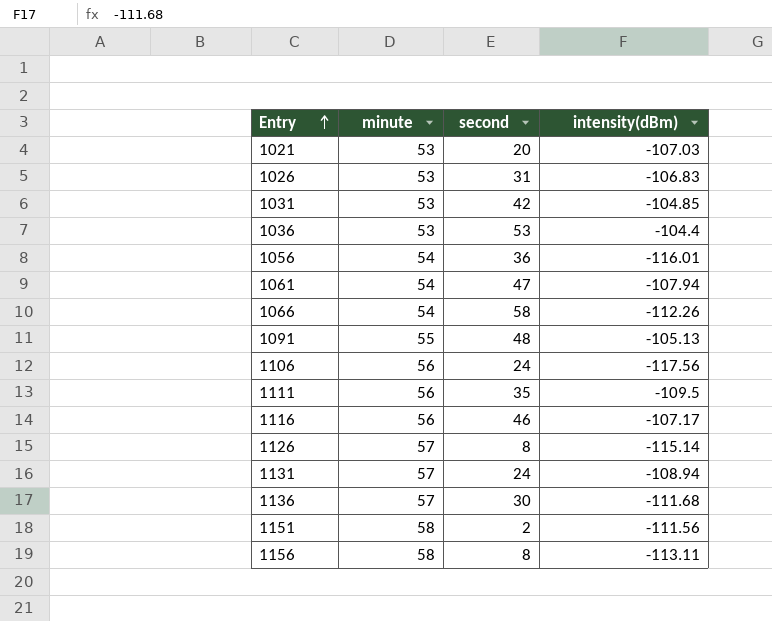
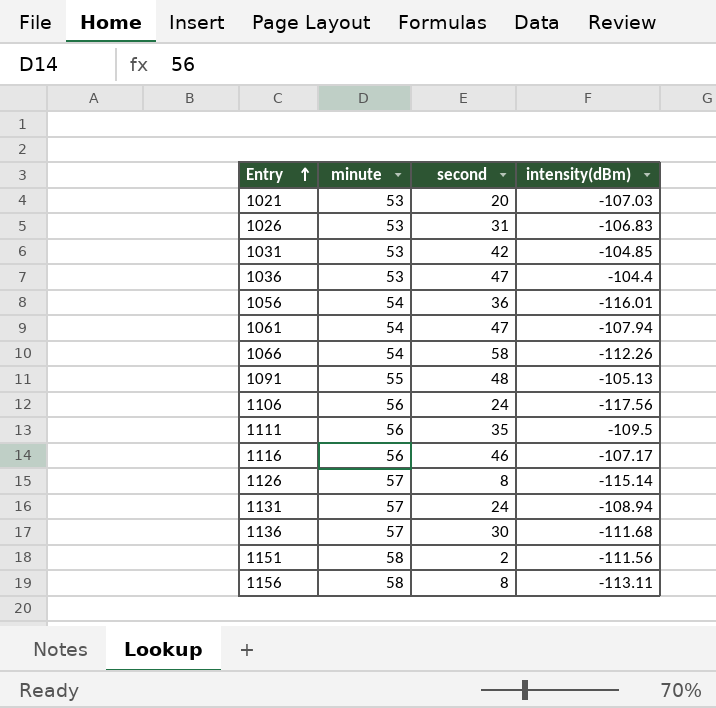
1036 | second: 53 -> 47

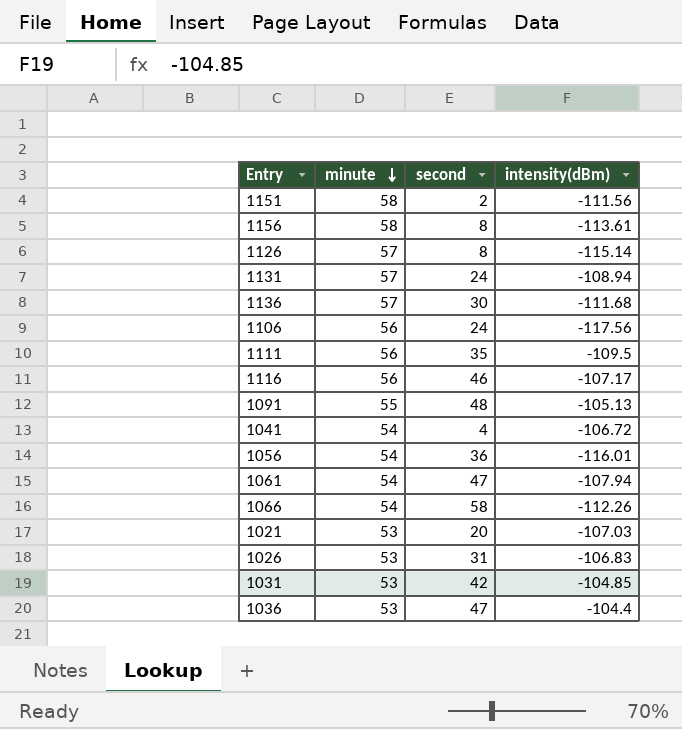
row order: Entry ascending -> minute descending
1156 | intensity(dBm): -113.11 -> -113.61
row 1041: none -> 54 | 4 | -106.72

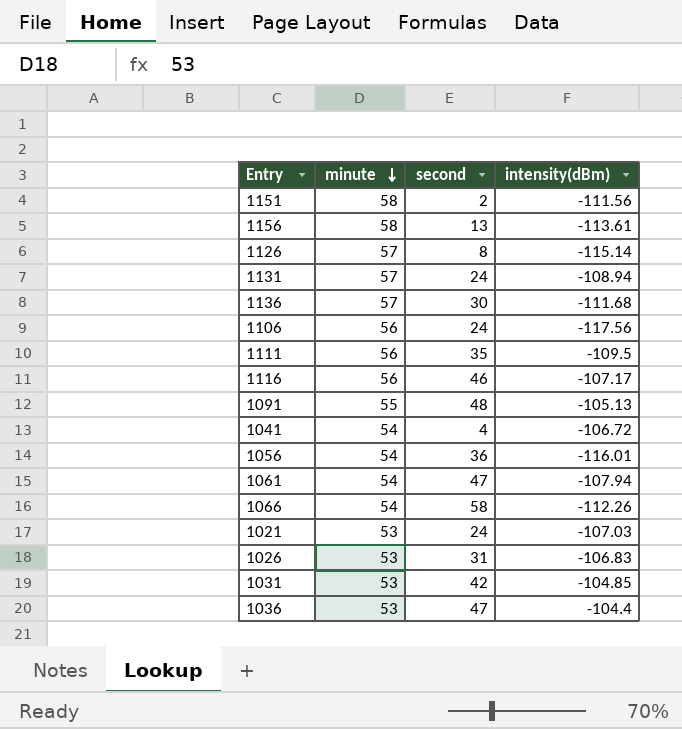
1156 | second: 8 -> 13
1021 | second: 20 -> 24

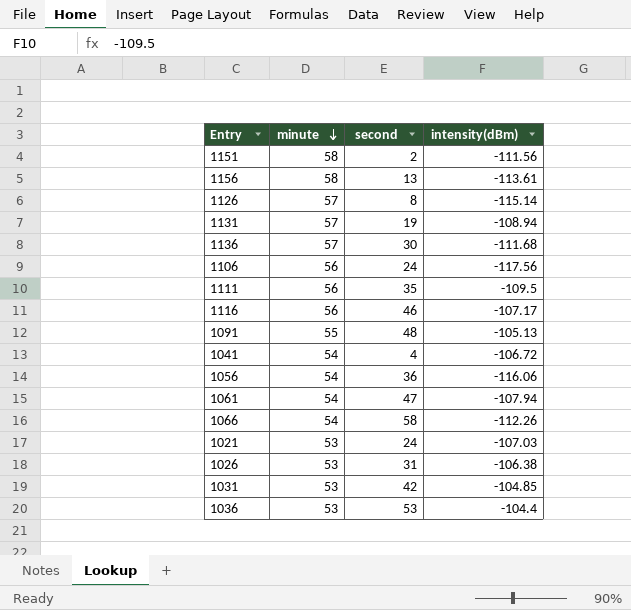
1131 | second: 24 -> 19
1056 | intensity(dBm): -116.01 -> -116.06
1026 | intensity(dBm): -106.83 -> -106.38
1036 | second: 47 -> 53

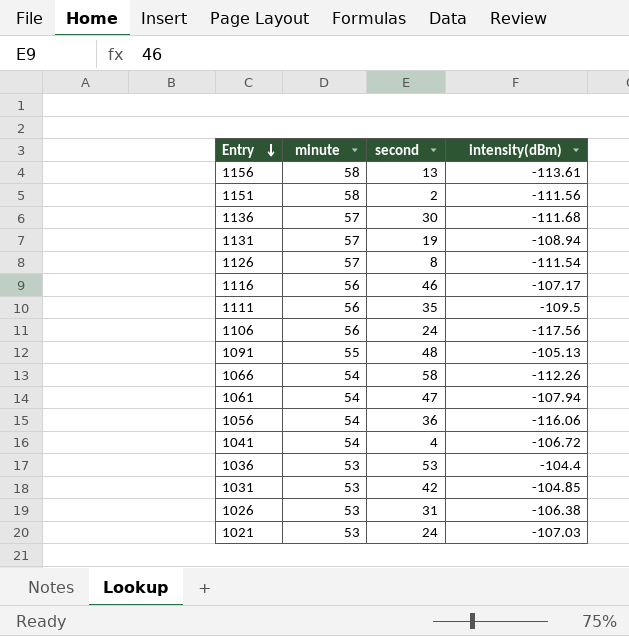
row order: minute descending -> Entry descending
1126 | intensity(dBm): -115.14 -> -111.54

